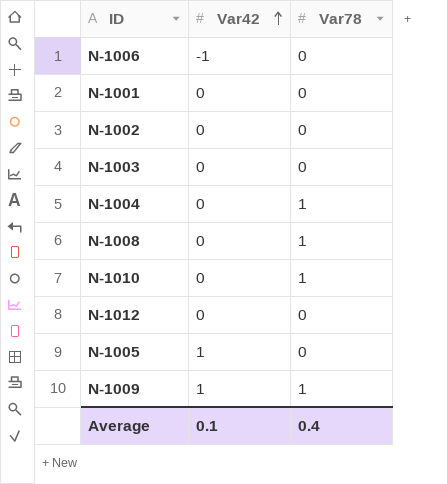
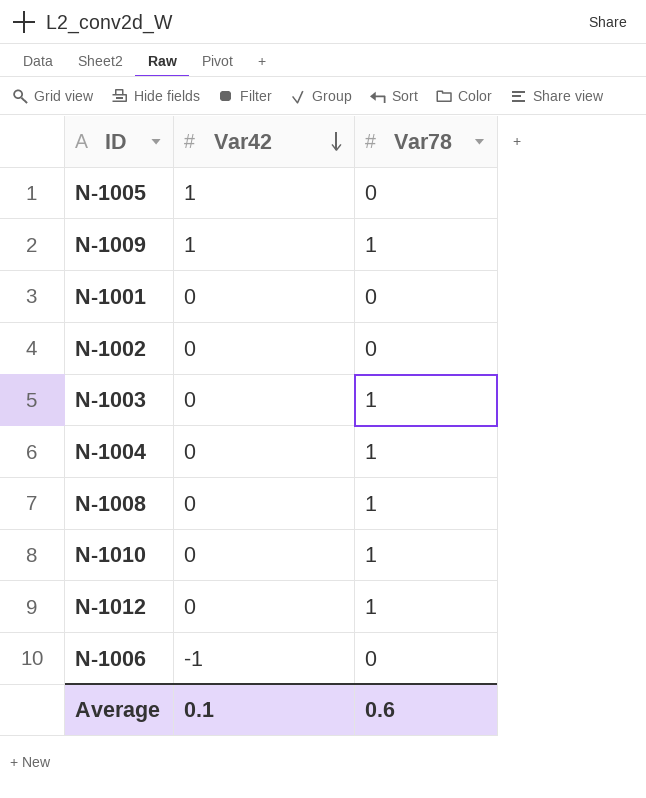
row order: Var42 ascending -> Var42 descending
N-1003 | Var78: 0 -> 1
N-1012 | Var78: 0 -> 1
Average | Var78: 0.4 -> 0.6

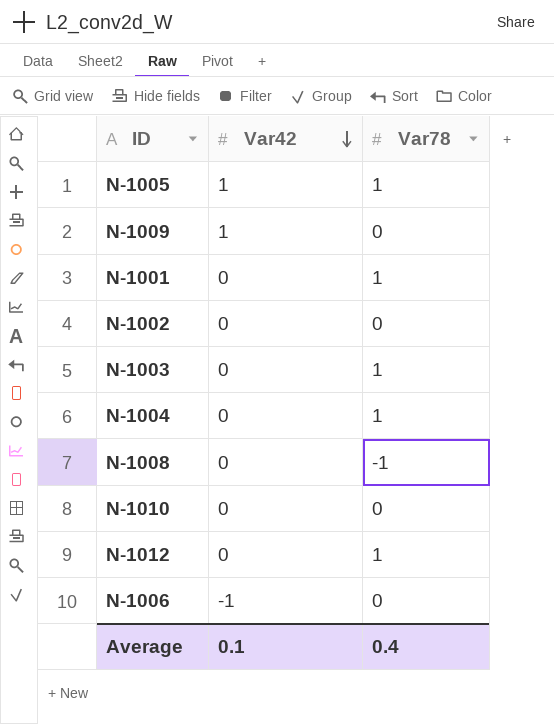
N-1005 | Var78: 0 -> 1
N-1009 | Var78: 1 -> 0
N-1001 | Var78: 0 -> 1
N-1008 | Var78: 1 -> -1
N-1010 | Var78: 1 -> 0
Average | Var78: 0.6 -> 0.4

